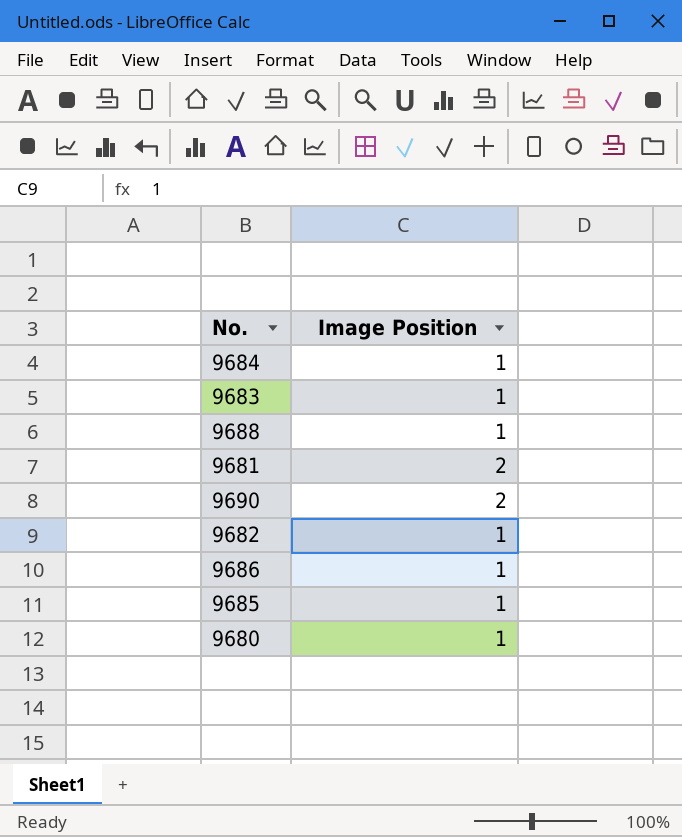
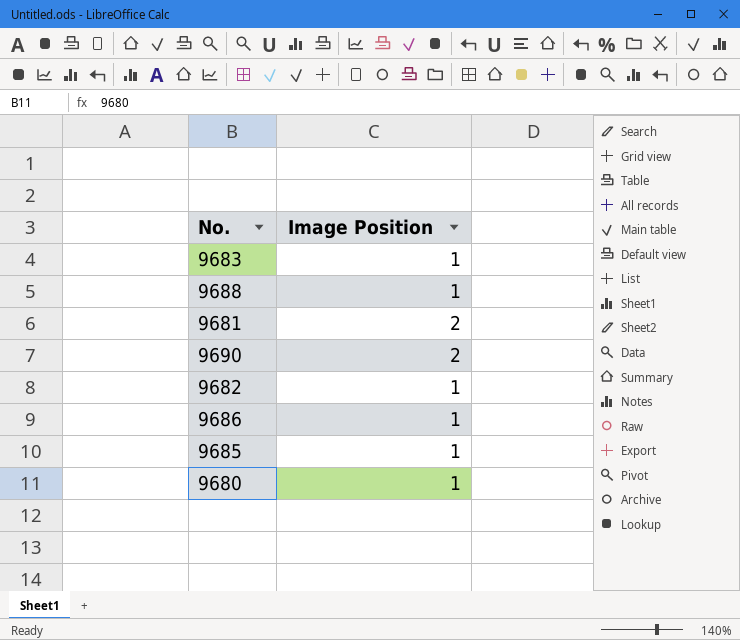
row 9684: 1 -> none

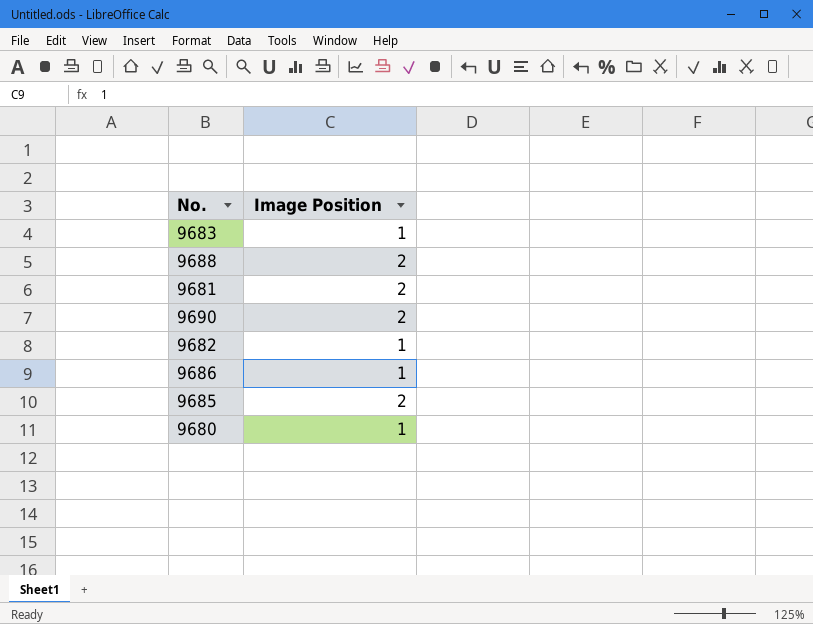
9688 | Image Position: 1 -> 2
9685 | Image Position: 1 -> 2

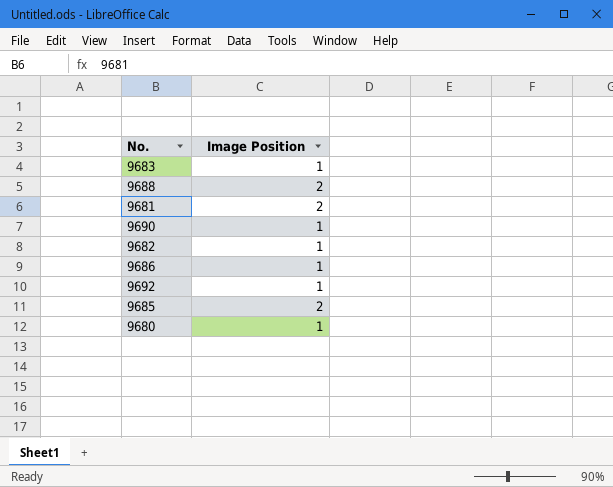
9690 | Image Position: 2 -> 1
row 9692: none -> 1

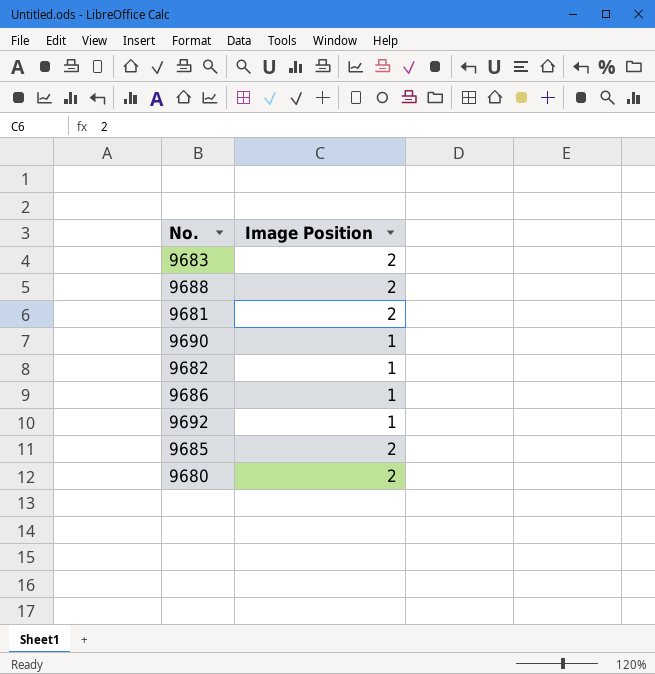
9683 | Image Position: 1 -> 2
9680 | Image Position: 1 -> 2

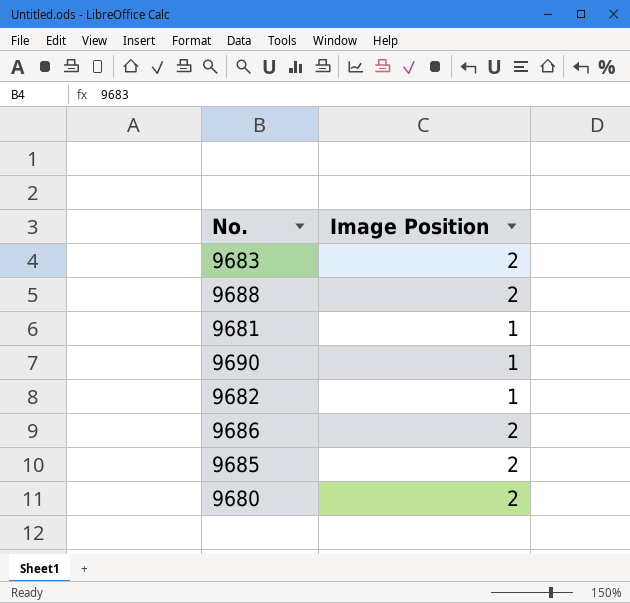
row 9692: 1 -> none
9681 | Image Position: 2 -> 1
9686 | Image Position: 1 -> 2

